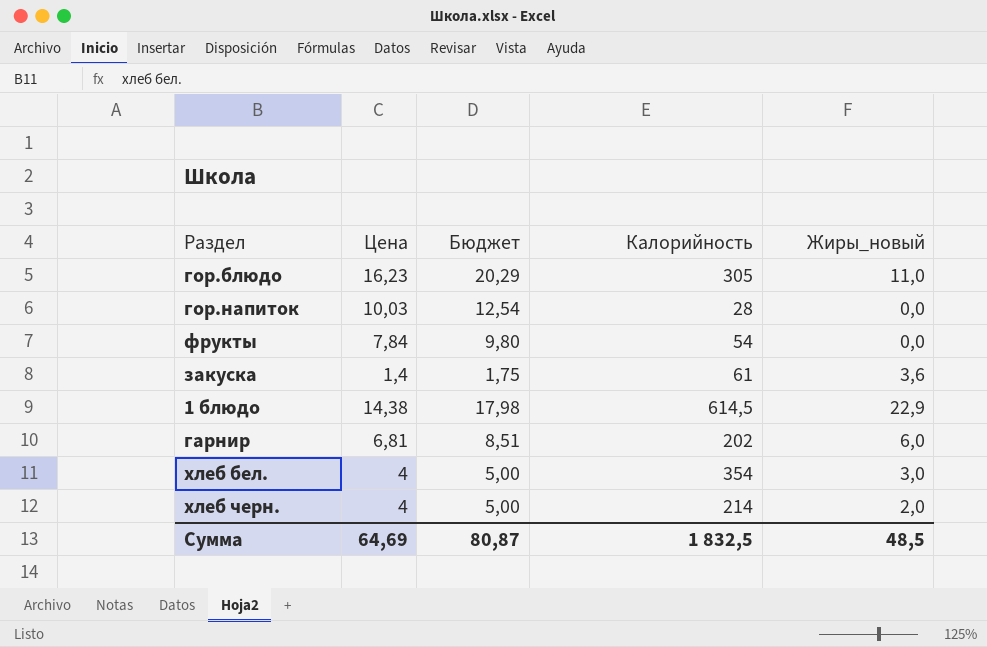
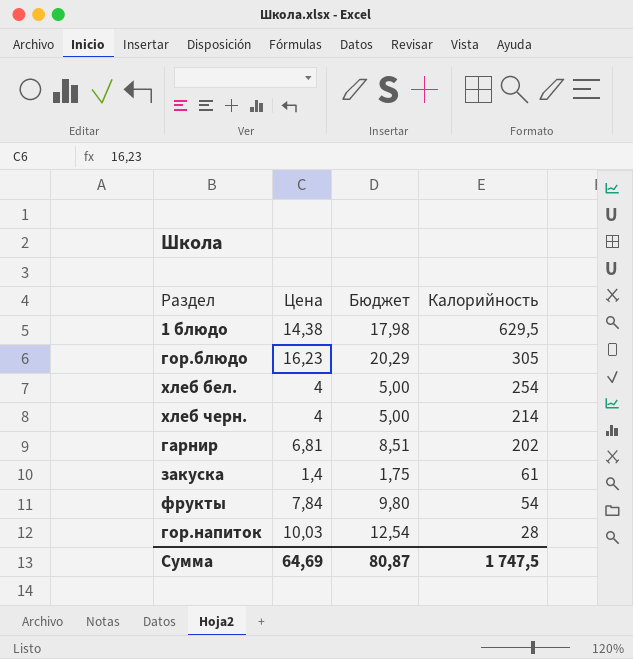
row order: none -> Калорийность descending
column Жиры_новый | position: 5 -> none
1 блюдо | Калорийность: 614,5 -> 629,5
хлеб бел. | Калорийность: 354 -> 254
Сумма | Калорийность: 1 832,5 -> 1 747,5

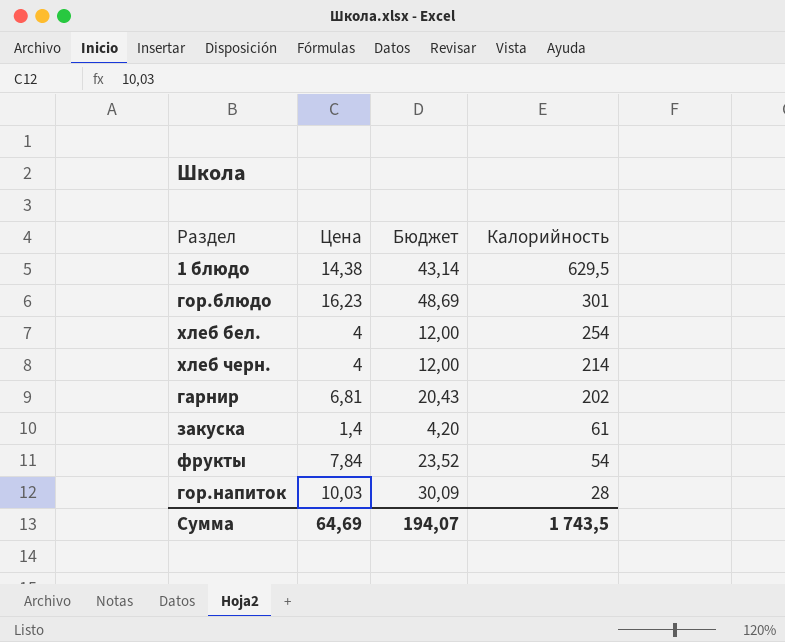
column Бюджет | formula: [Цена] * 1,25 -> [Цена] * 3
гор.блюдо | Калорийность: 305 -> 301
Сумма | Бюджет: 80,87 -> 194,07
Сумма | Калорийность: 1 747,5 -> 1 743,5

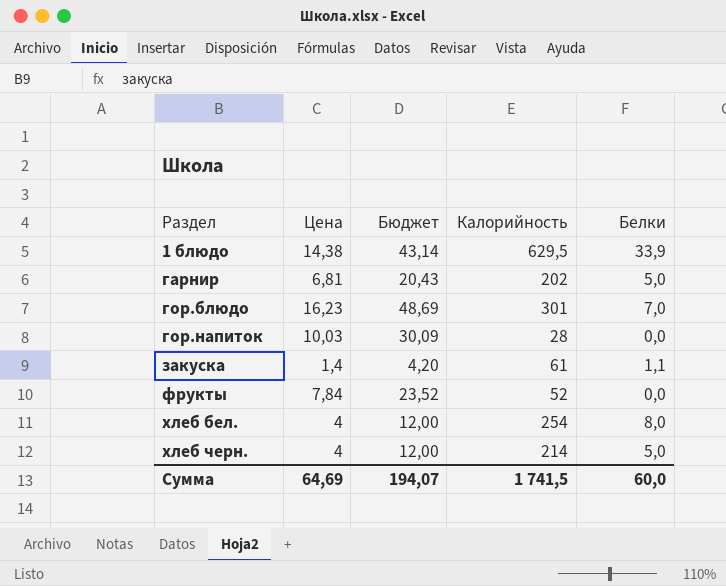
row order: Калорийность descending -> Раздел ascending
column Белки | position: none -> 5
фрукты | Калорийность: 54 -> 52
Сумма | Калорийность: 1 743,5 -> 1 741,5

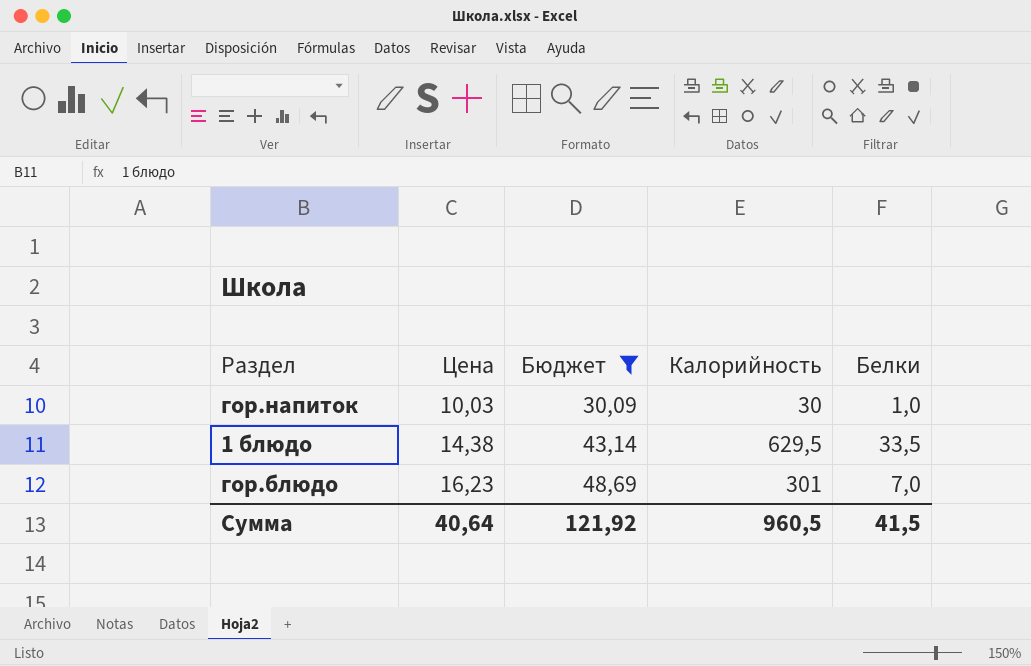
filter: none -> Бюджет >= 30,09
row order: Раздел ascending -> Цена ascending
гор.напиток | Калорийность: 28 -> 30
гор.напиток | Белки: 0,0 -> 1,0
1 блюдо | Белки: 33,9 -> 33,5
Сумма | Цена: 64,69 -> 40,64
Сумма | Бюджет: 194,07 -> 121,92
Сумма | Калорийность: 1 741,5 -> 960,5
Сумма | Белки: 60,0 -> 41,5

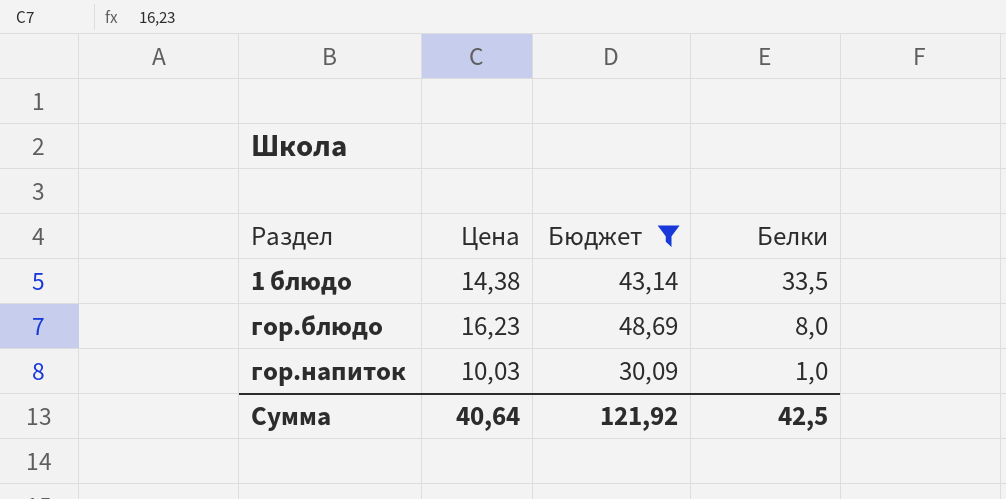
row order: Цена ascending -> Раздел ascending
column Калорийность | position: 4 -> none
гор.блюдо | Белки: 7,0 -> 8,0
Сумма | Белки: 41,5 -> 42,5

